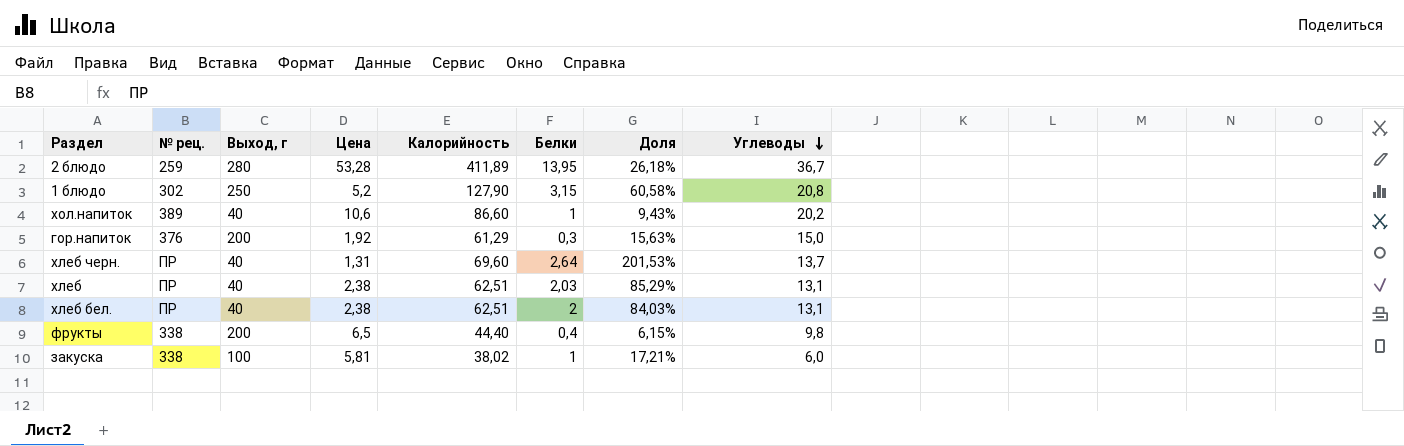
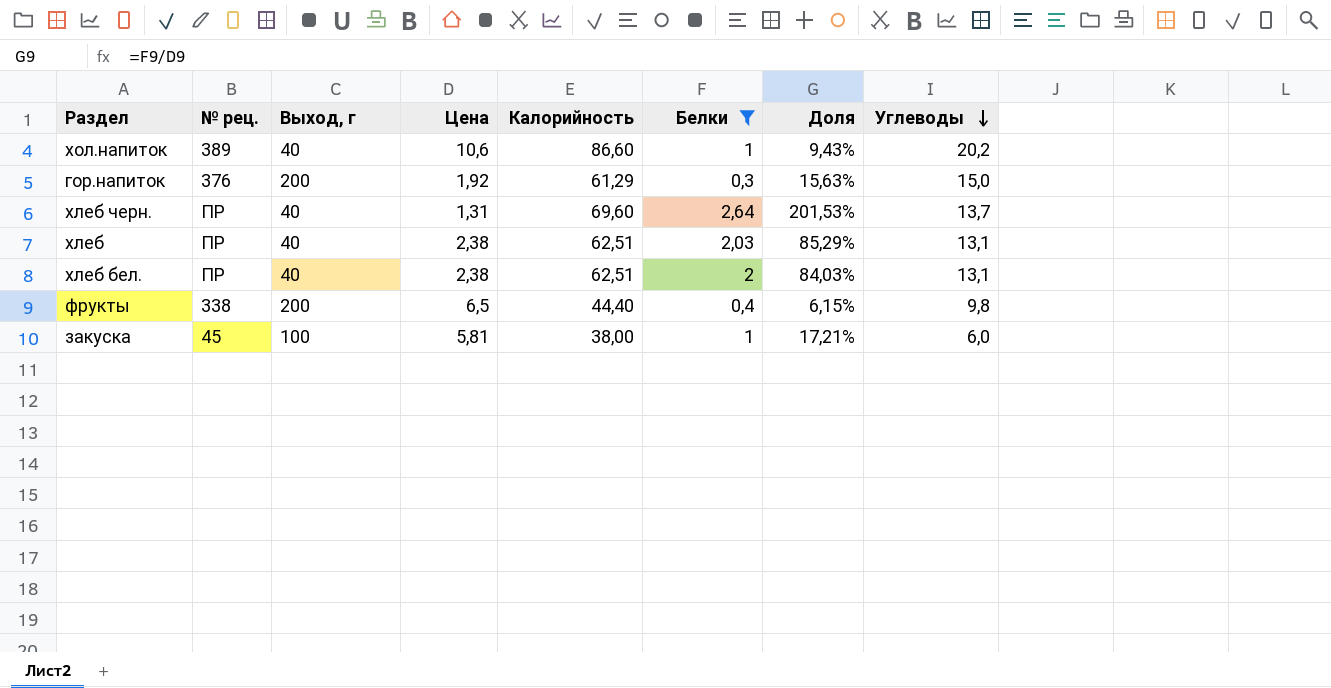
filter: none -> Белки <= 2,64
закуска | № рец.: 338 -> 45
закуска | Калорийность: 38,02 -> 38,00

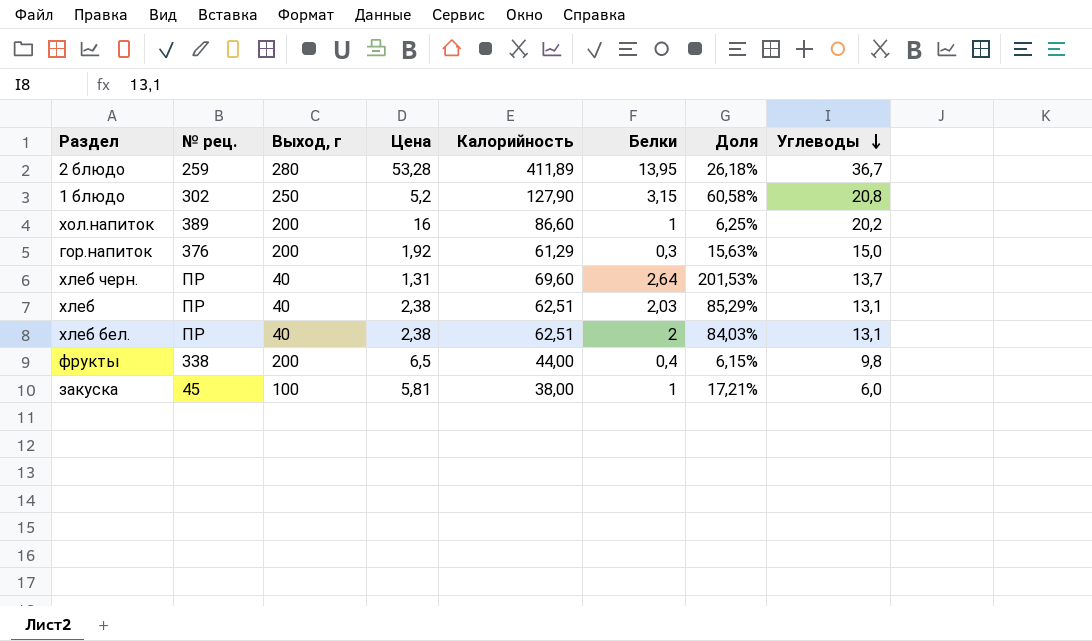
filter: Белки <= 2,64 -> none
хол.напиток | Выход, г: 40 -> 200
хол.напиток | Цена: 10,6 -> 16
хол.напиток | Доля: 9,43% -> 6,25%
фрукты | Калорийность: 44,40 -> 44,00

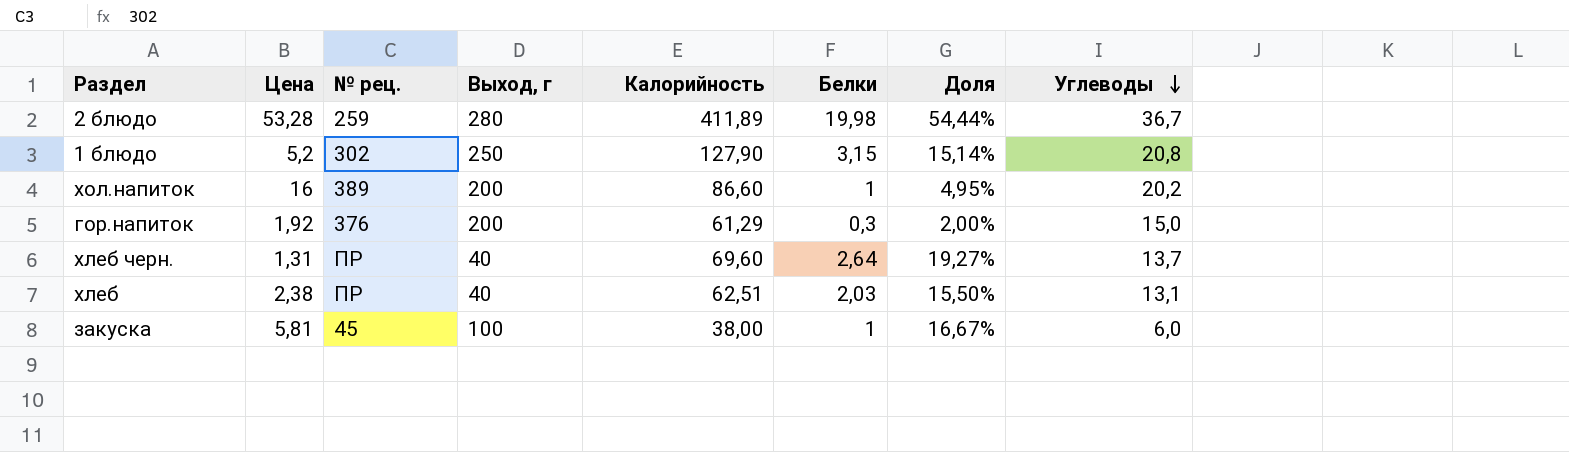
column Цена | position: 4 -> 2
column Доля | formula: [Белки] / [Цена] -> [Белки] / [Углеводы]
row хлеб бел.: ПР | 40 | 2,38 | 62,51 | 2 | 84,03% | 13,1 -> none
row фрукты: 338 | 200 | 6,5 | 44,00 | 0,4 | 6,15% | 9,8 -> none
2 блюдо | Белки: 13,95 -> 19,98

